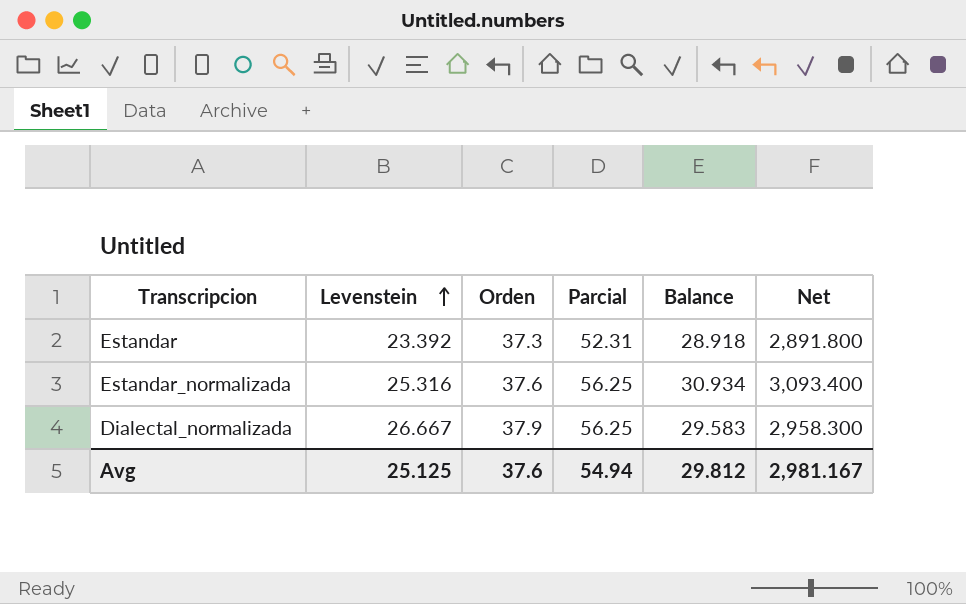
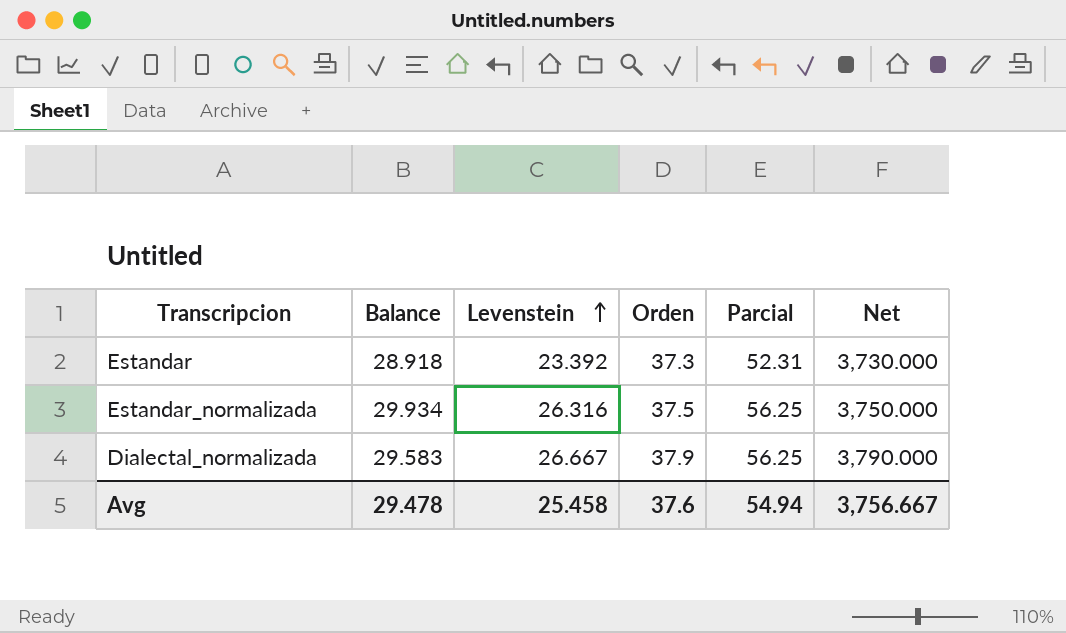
column Balance | position: 5 -> 2
column Net | formula: [Balance] * 100 -> [Orden] * 100
Estandar_normalizada | Balance: 30.934 -> 29.934
Estandar_normalizada | Levenstein: 25.316 -> 26.316
Estandar_normalizada | Orden: 37.6 -> 37.5
Avg | Balance: 29.812 -> 29.478
Avg | Levenstein: 25.125 -> 25.458
Avg | Net: 2,981.167 -> 3,756.667

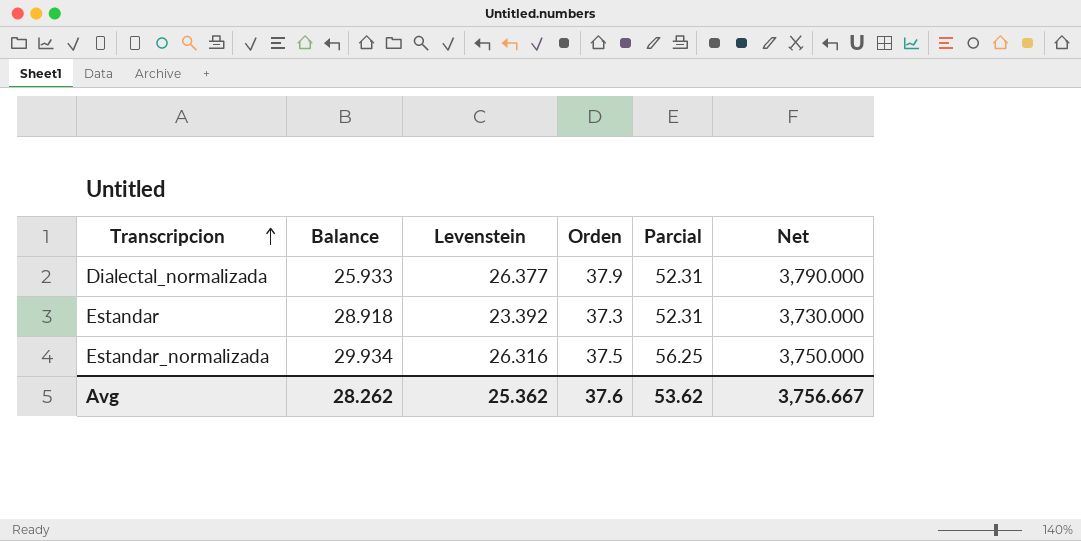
row order: Levenstein ascending -> Transcripcion ascending
Dialectal_normalizada | Balance: 29.583 -> 25.933
Dialectal_normalizada | Levenstein: 26.667 -> 26.377
Dialectal_normalizada | Parcial: 56.25 -> 52.31
Avg | Balance: 29.478 -> 28.262
Avg | Levenstein: 25.458 -> 25.362
Avg | Parcial: 54.94 -> 53.62

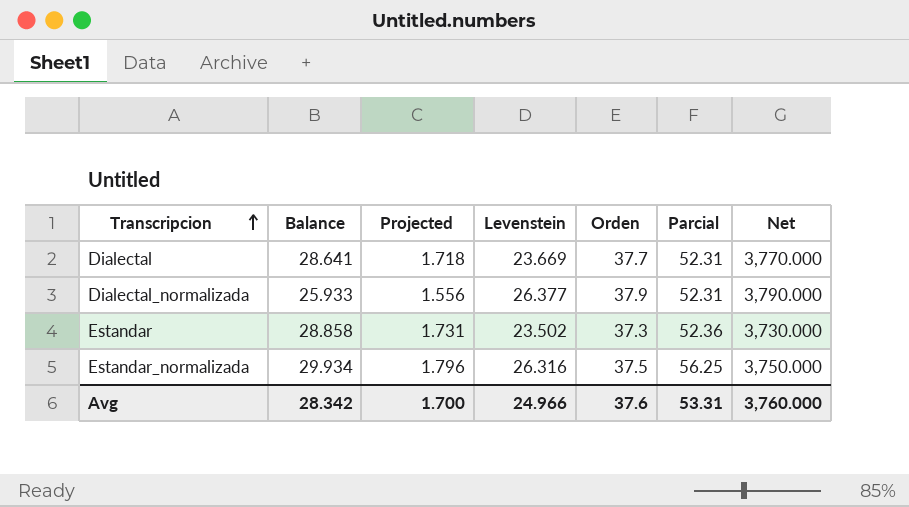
column Projected | formula: none -> [Balance] * 0.06
row Dialectal: none -> 28.641 | 1.718 | 23.669 | 37.7 | 52.31 | 3,770.000
Estandar | Balance: 28.918 -> 28.858
Estandar | Levenstein: 23.392 -> 23.502
Estandar | Parcial: 52.31 -> 52.36
Avg | Balance: 28.262 -> 28.342
Avg | Levenstein: 25.362 -> 24.966
Avg | Parcial: 53.62 -> 53.31
Avg | Net: 3,756.667 -> 3,760.000

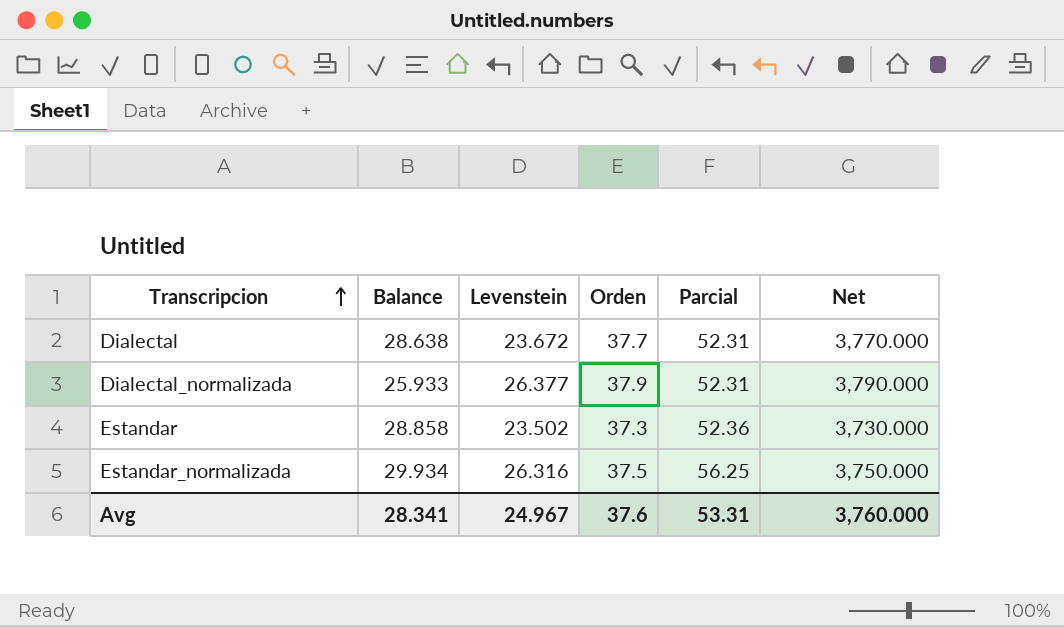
column Projected | formula: [Balance] * 0.06 -> none
Dialectal | Balance: 28.641 -> 28.638
Dialectal | Levenstein: 23.669 -> 23.672
Avg | Balance: 28.342 -> 28.341
Avg | Levenstein: 24.966 -> 24.967

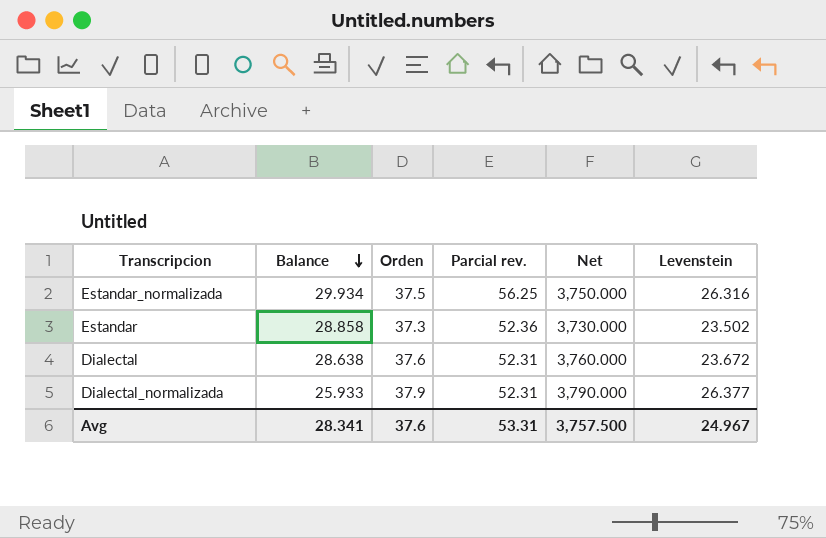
row order: Transcripcion ascending -> Balance descending
column name: Parcial -> Parcial rev.
column Levenstein | position: 3 -> 6
Dialectal | Orden: 37.7 -> 37.6
Dialectal | Net: 3,770.000 -> 3,760.000
Avg | Net: 3,760.000 -> 3,757.500

